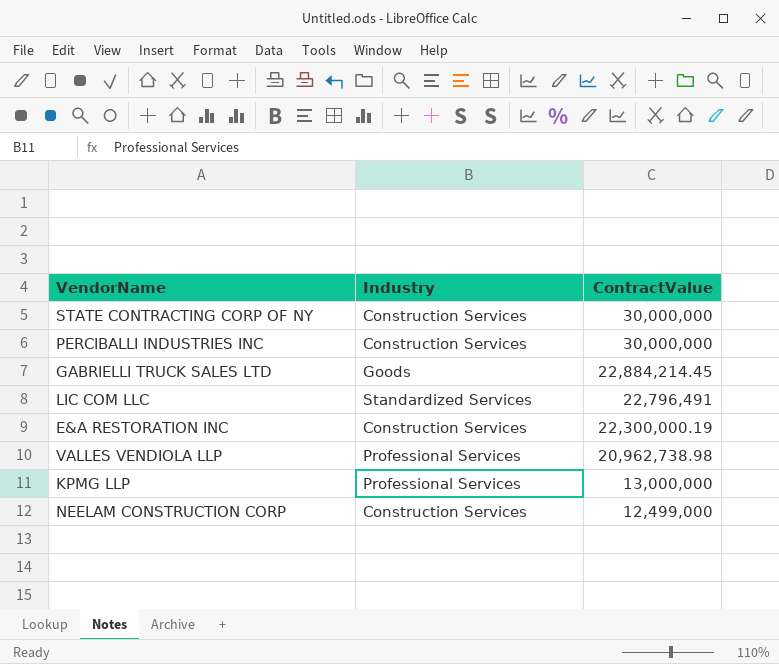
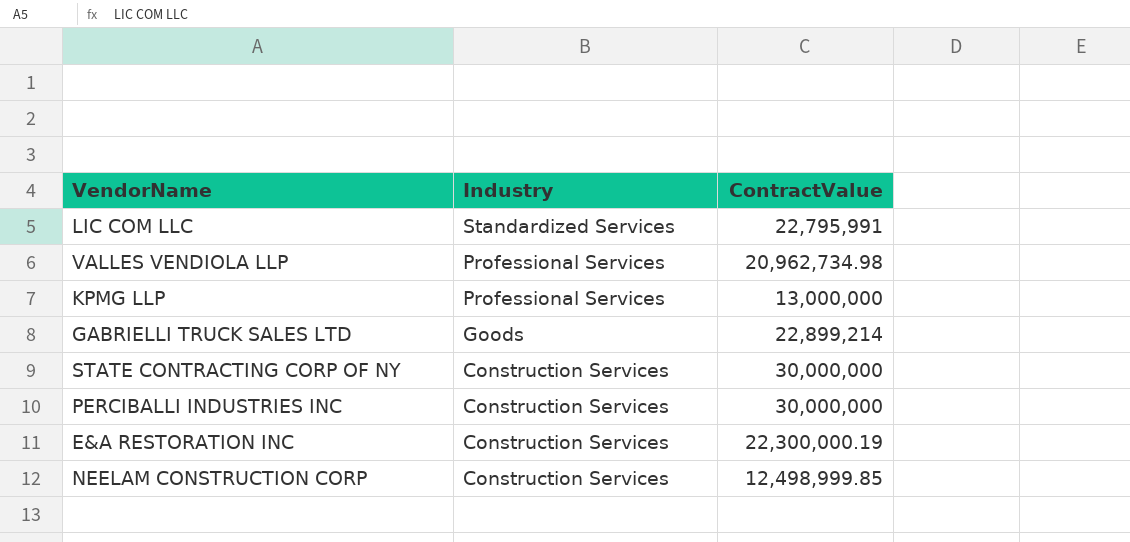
row order: ContractValue descending -> Industry descending
LIC COM LLC | ContractValue: 22,796,491 -> 22,795,991
VALLES VENDIOLA LLP | ContractValue: 20,962,738.98 -> 20,962,734.98
GABRIELLI TRUCK SALES LTD | ContractValue: 22,884,214.45 -> 22,899,214
NEELAM CONSTRUCTION CORP | ContractValue: 12,499,000 -> 12,498,999.85

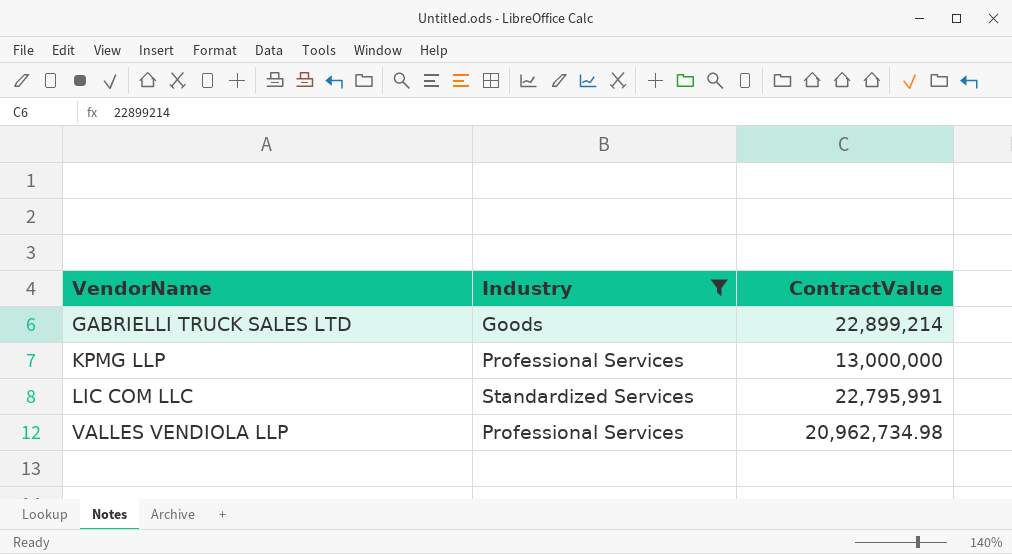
filter: none -> Industry != Construction Services
row order: Industry descending -> VendorName ascending

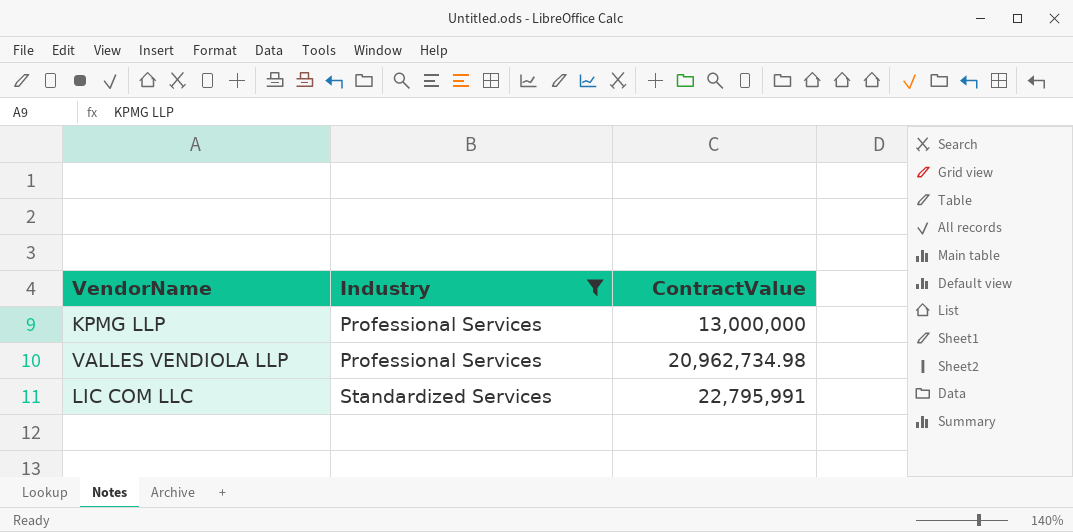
row order: VendorName ascending -> Industry ascending
row GABRIELLI TRUCK SALES LTD: Goods | 22,899,214 -> none

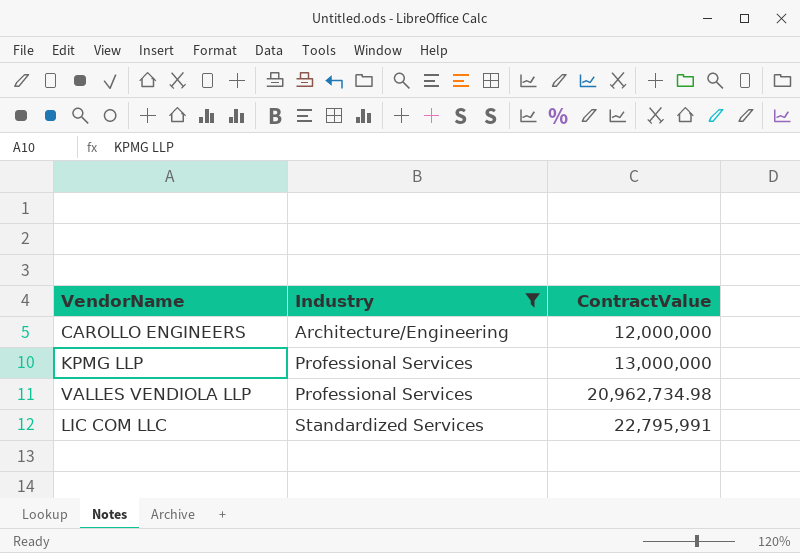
row CAROLLO ENGINEERS: none -> Architecture/Engineering | 12,000,000

